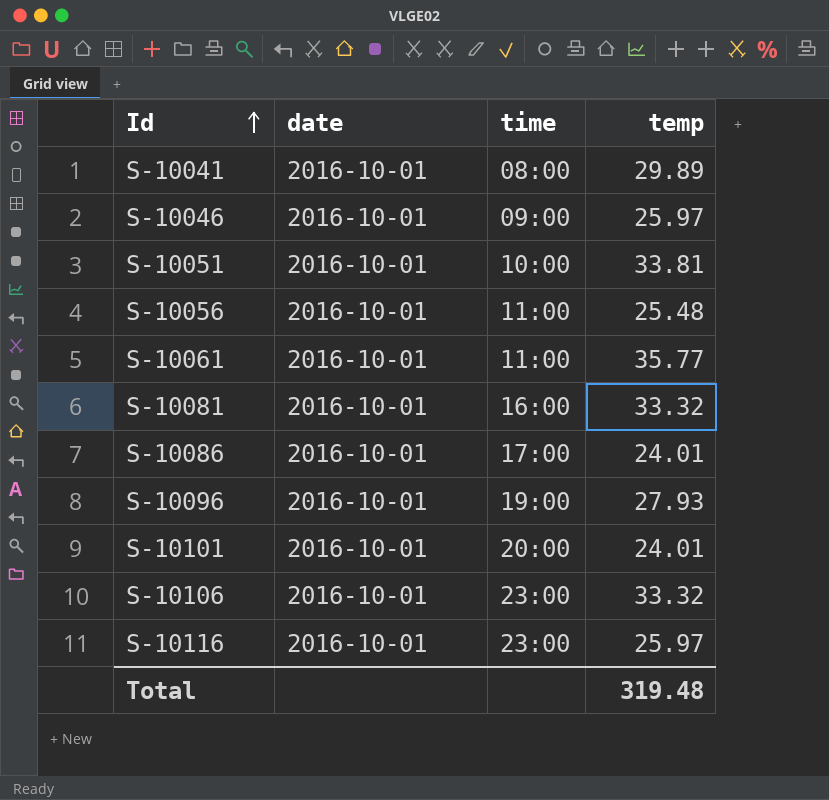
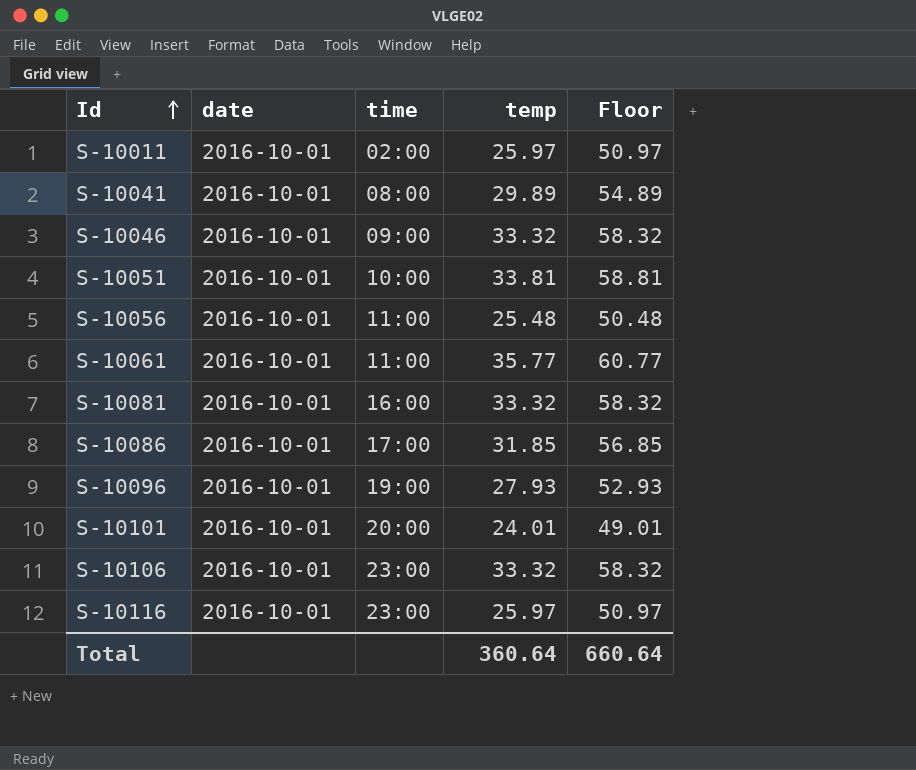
column Floor | formula: none -> [temp] + 25
row S-10011: none -> 2016-10-01 | 02:00 | 25.97 | 50.97
S-10046 | temp: 25.97 -> 33.32
S-10086 | temp: 24.01 -> 31.85
Total | temp: 319.48 -> 360.64

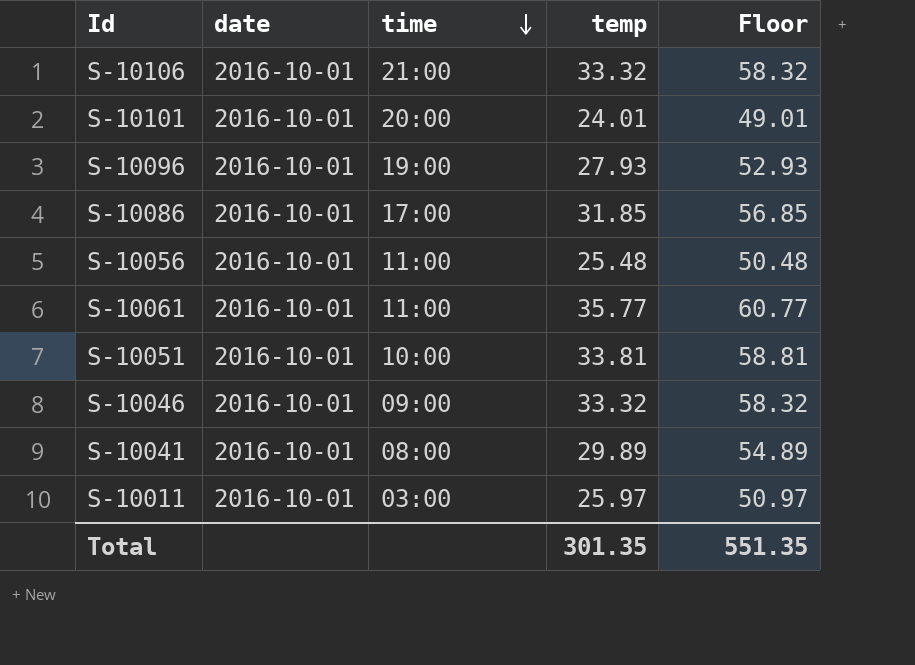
row order: Id ascending -> time descending
row S-10081: 2016-10-01 | 16:00 | 33.32 | 58.32 -> none
row S-10116: 2016-10-01 | 23:00 | 25.97 | 50.97 -> none
S-10106 | time: 23:00 -> 21:00
S-10011 | time: 02:00 -> 03:00
Total | temp: 360.64 -> 301.35
Total | Floor: 660.64 -> 551.35

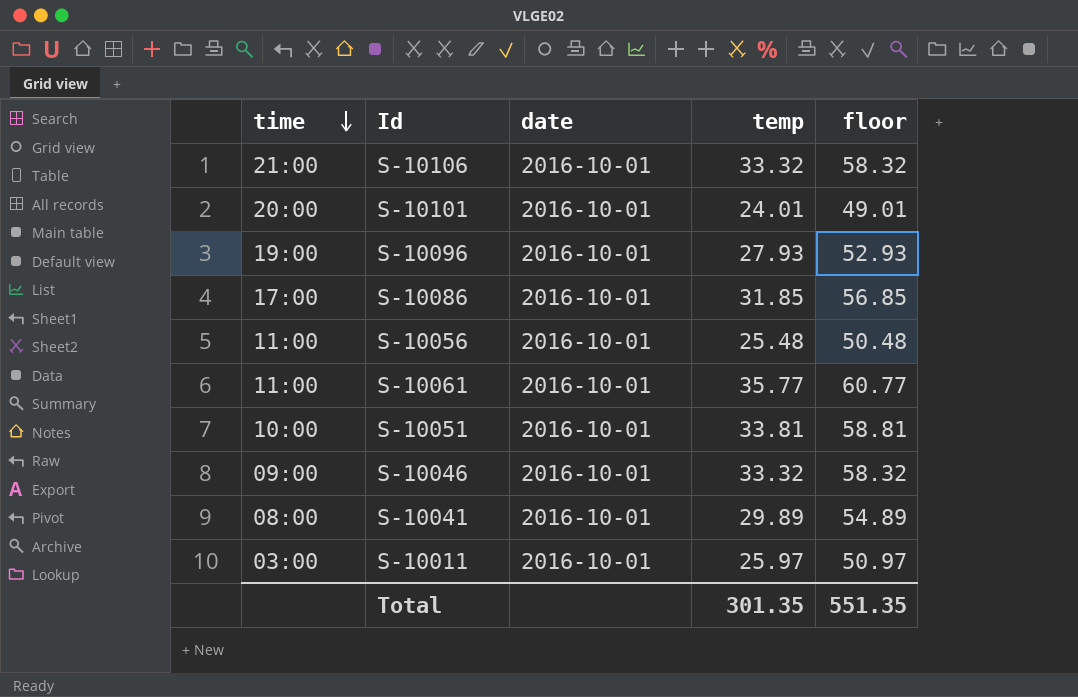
column time | position: 3 -> 1
column name: Floor -> floor

